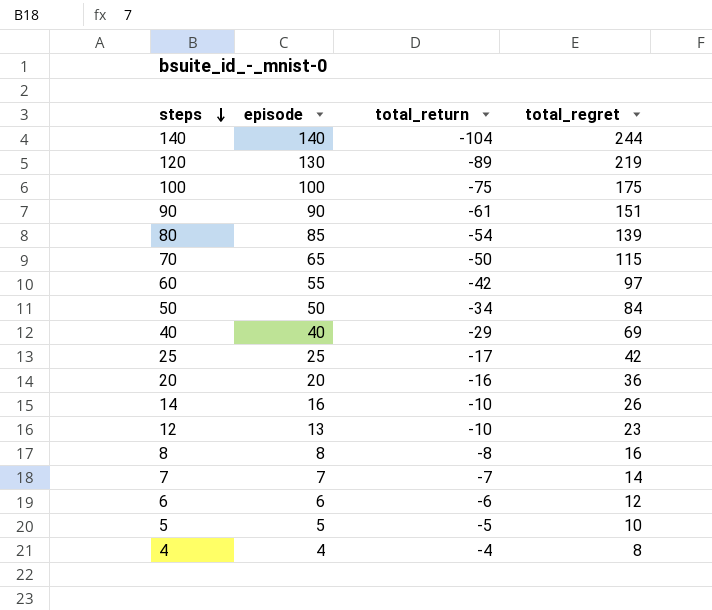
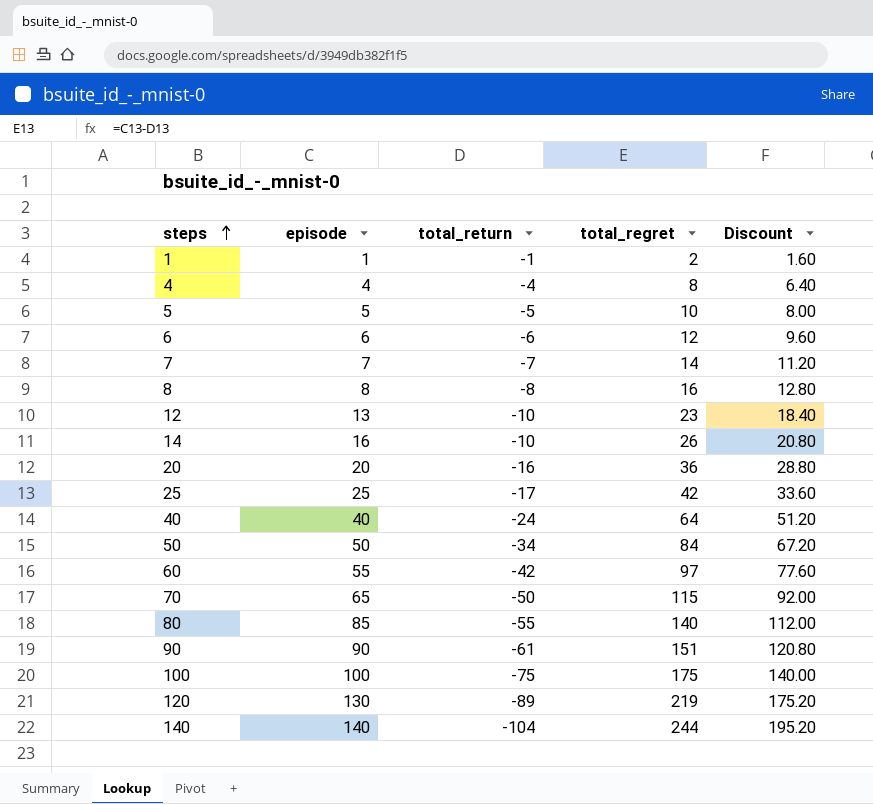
row order: steps descending -> steps ascending
column Discount | formula: none -> [total_regret] * 0.8
row 1: none -> 1 | -1 | 2 | 1.60
40 | total_return: -29 -> -24
40 | total_regret: 69 -> 64
80 | total_return: -54 -> -55
80 | total_regret: 139 -> 140

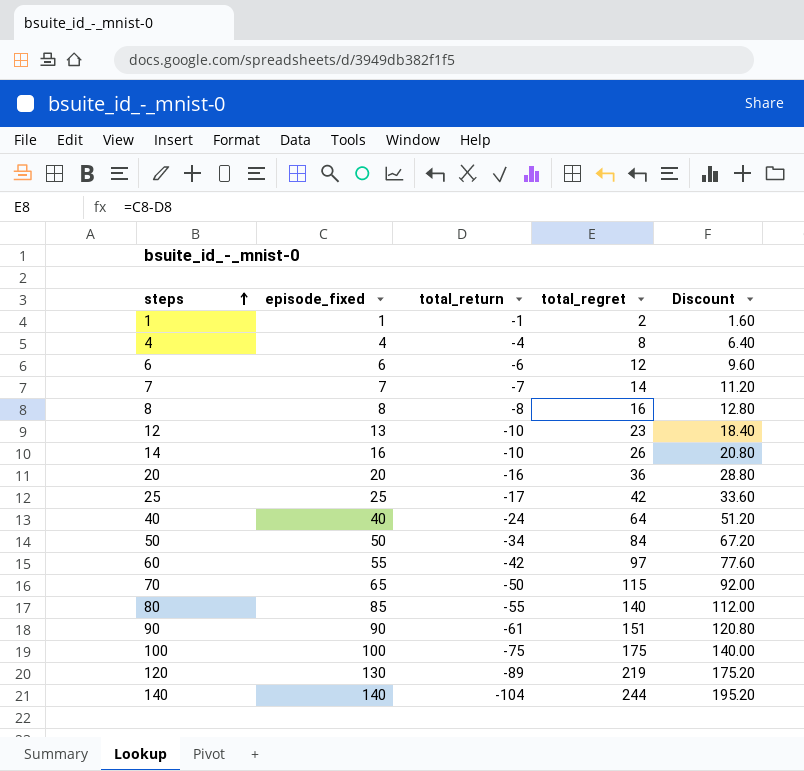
column name: episode -> episode_fixed
row 5: 5 | -5 | 10 | 8.00 -> none

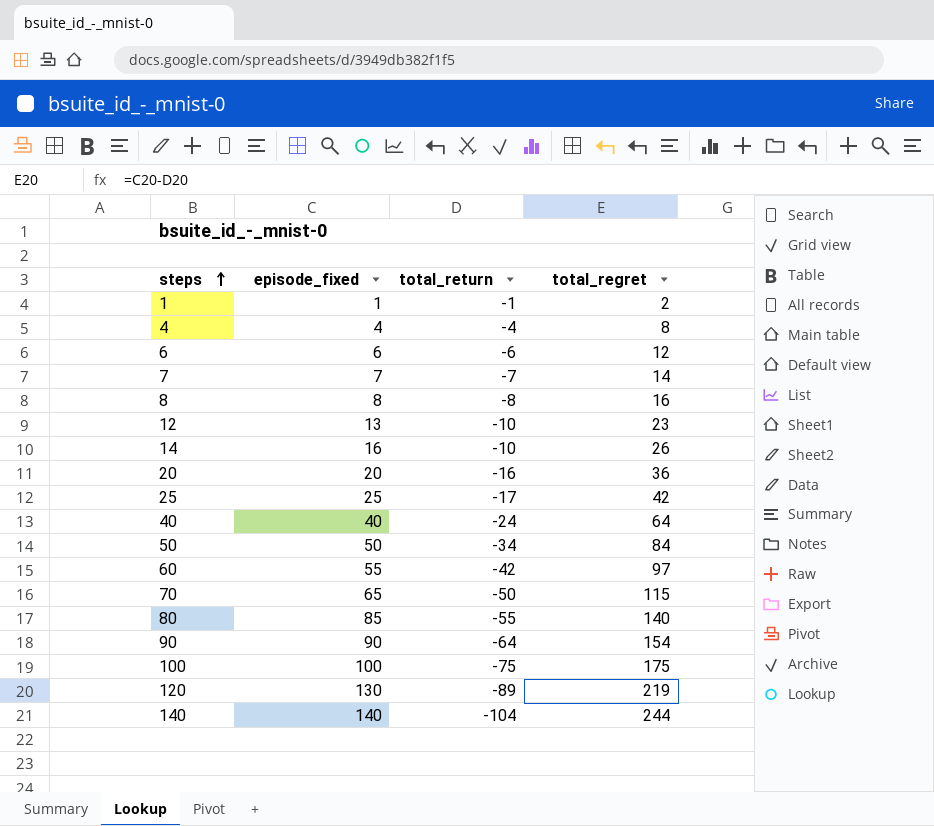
column Discount | formula: [total_regret] * 0.8 -> none
90 | total_return: -61 -> -64
90 | total_regret: 151 -> 154

